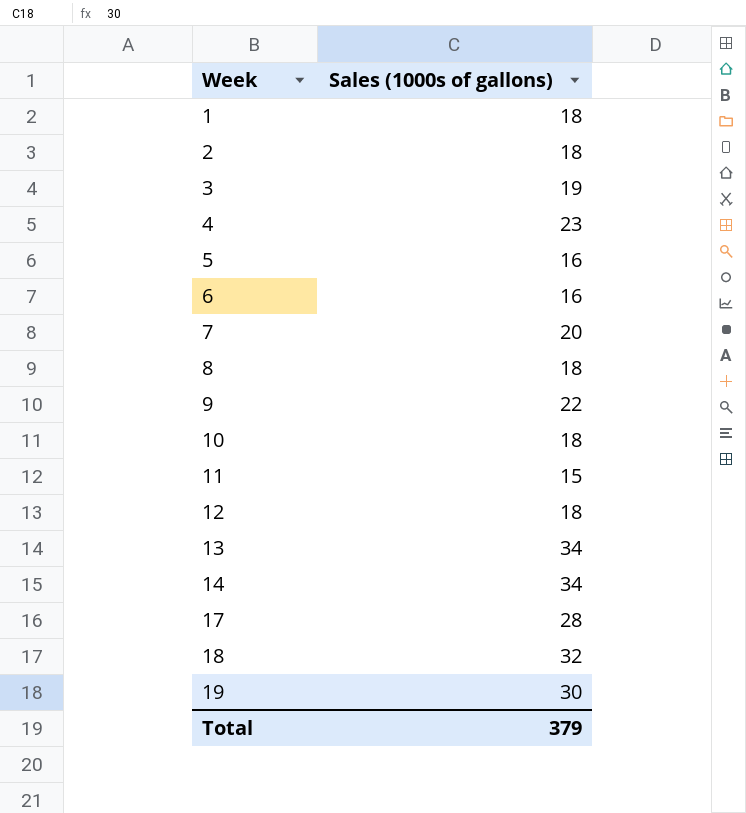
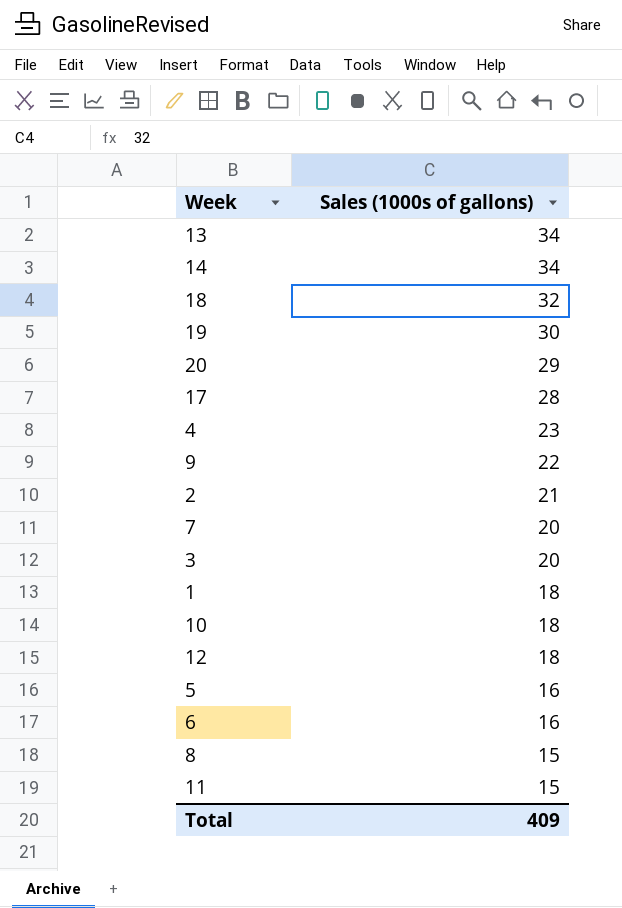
row order: Week ascending -> Sales (1000s of gallons) descending
row 20: none -> 29
2 | Sales (1000s of gallons): 18 -> 21
3 | Sales (1000s of gallons): 19 -> 20
8 | Sales (1000s of gallons): 18 -> 15
Total | Sales (1000s of gallons): 379 -> 409

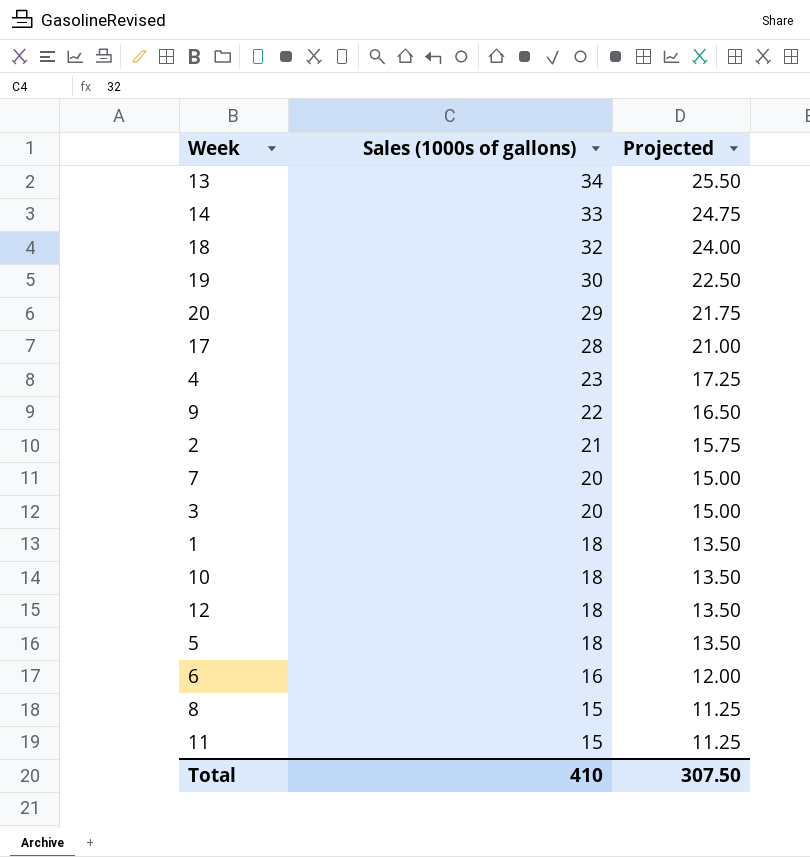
column Projected | formula: none -> [Sales (1000s of gallons)] * 0.75
14 | Sales (1000s of gallons): 34 -> 33
5 | Sales (1000s of gallons): 16 -> 18
Total | Sales (1000s of gallons): 409 -> 410

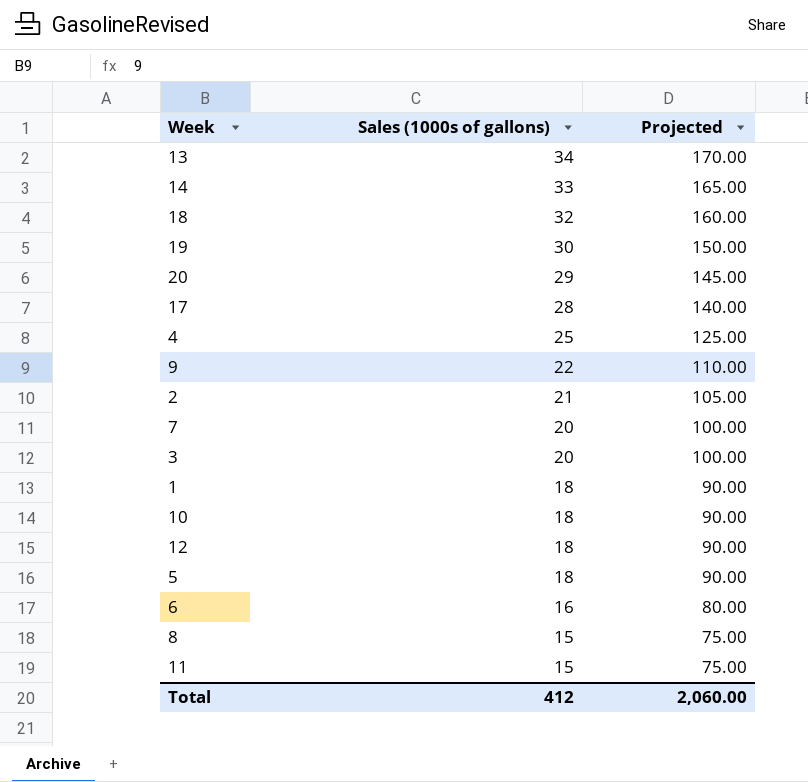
column Projected | formula: [Sales (1000s of gallons)] * 0.75 -> [Sales (1000s of gallons)] * 5
4 | Sales (1000s of gallons): 23 -> 25
Total | Sales (1000s of gallons): 410 -> 412
Total | Projected: 307.50 -> 2,060.00

